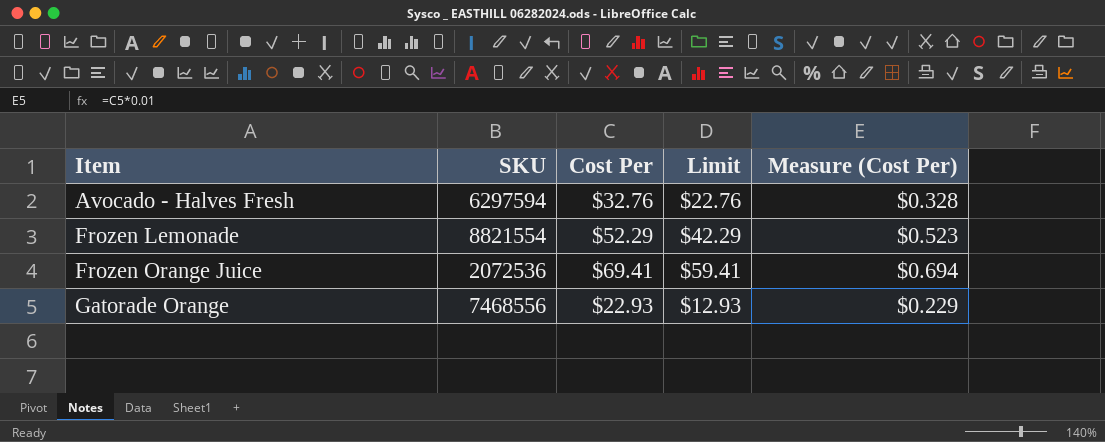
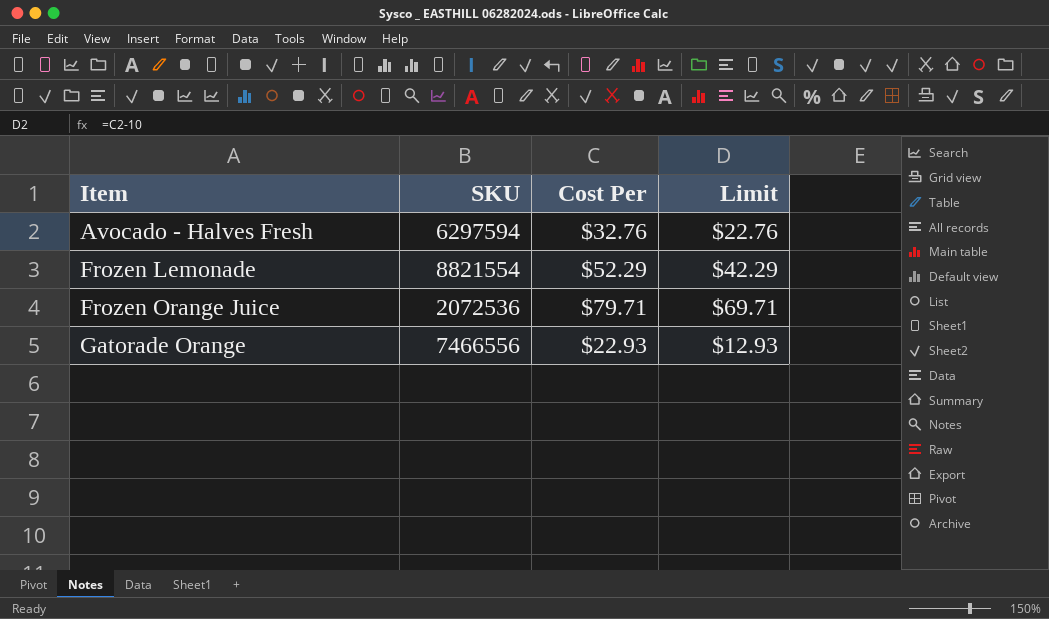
column Measure (Cost Per) | formula: [Cost Per] * 0.01 -> none
Frozen Orange Juice | Cost Per: $69.41 -> $79.71
Frozen Orange Juice | Limit: $59.41 -> $69.71
Gatorade Orange | SKU: 7468556 -> 7466556

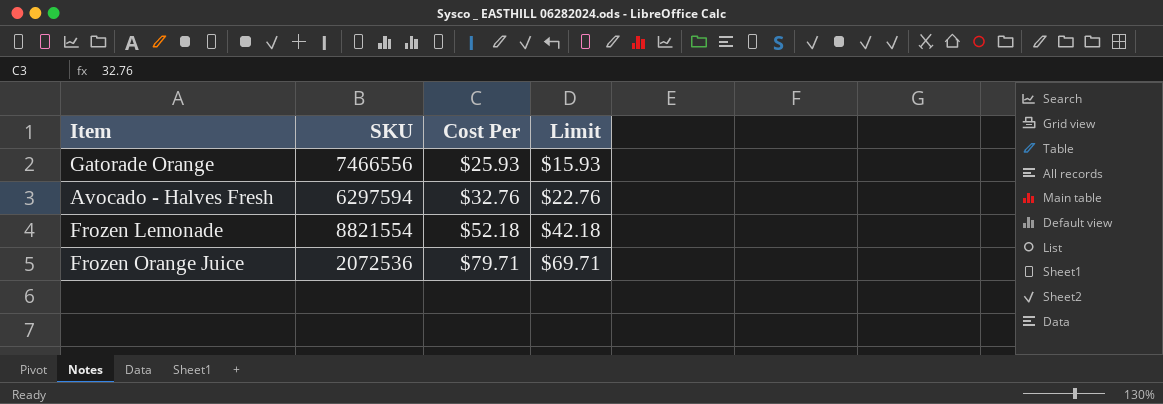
row order: Item ascending -> Cost Per ascending
Gatorade Orange | Cost Per: $22.93 -> $25.93
Gatorade Orange | Limit: $12.93 -> $15.93
Frozen Lemonade | Cost Per: $52.29 -> $52.18
Frozen Lemonade | Limit: $42.29 -> $42.18

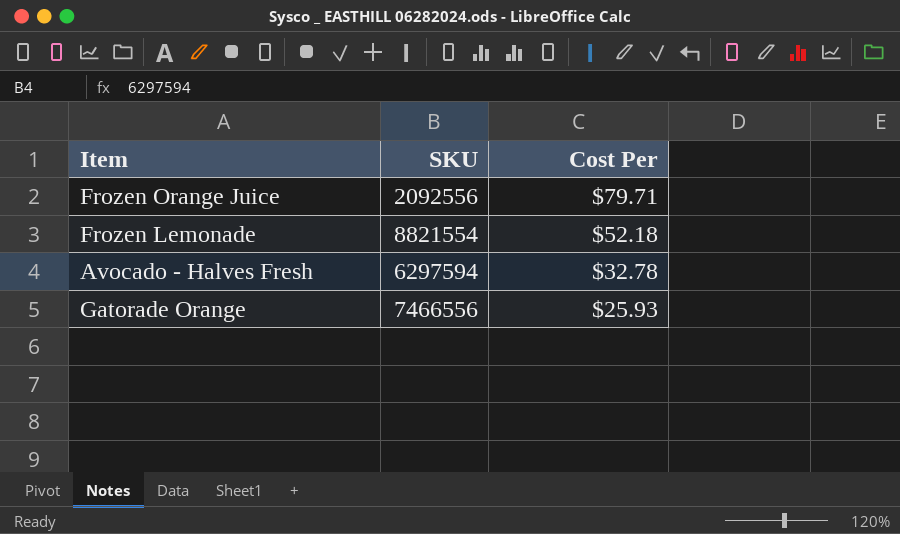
row order: Cost Per ascending -> Cost Per descending
column Limit | formula: [Cost Per] - 10 -> none
Frozen Orange Juice | SKU: 2072536 -> 2092556
Avocado - Halves Fresh | Cost Per: $32.76 -> $32.78

